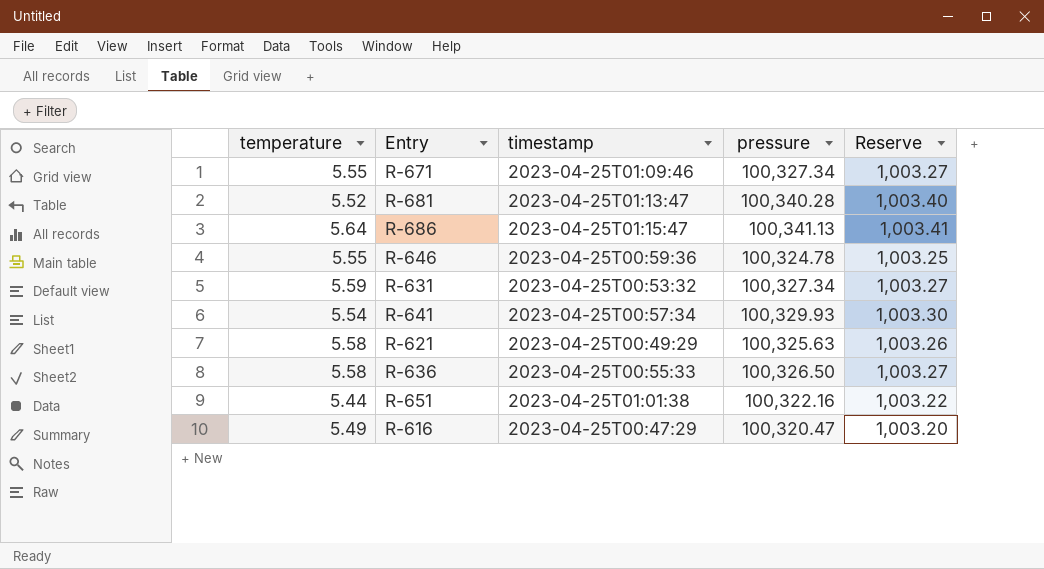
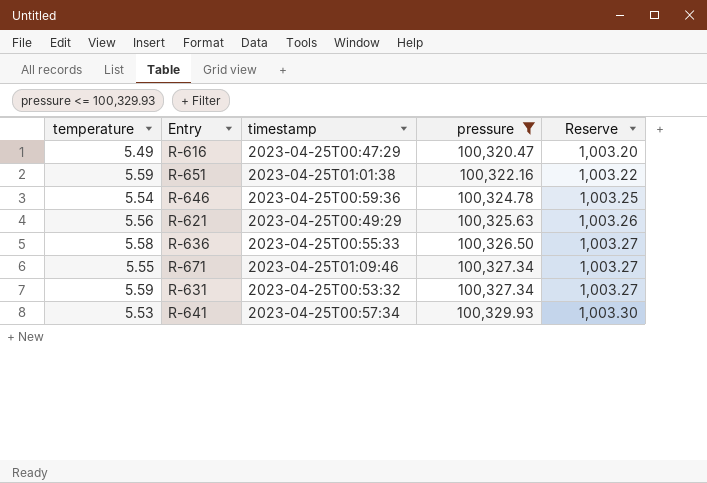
filter: none -> pressure <= 100,329.93
row order: none -> pressure ascending
R-651 | temperature: 5.44 -> 5.59
R-646 | temperature: 5.55 -> 5.54
R-621 | temperature: 5.58 -> 5.56
R-641 | temperature: 5.54 -> 5.53

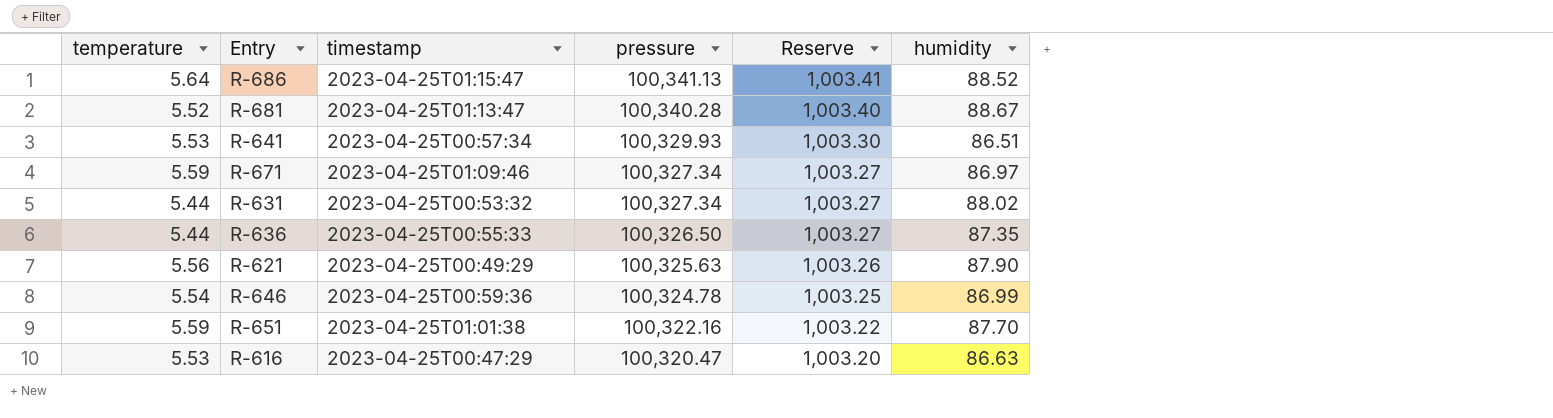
filter: pressure <= 100,329.93 -> none
row order: pressure ascending -> pressure descending
column humidity | position: none -> 6
R-671 | temperature: 5.55 -> 5.59
R-631 | temperature: 5.59 -> 5.44
R-636 | temperature: 5.58 -> 5.44
R-616 | temperature: 5.49 -> 5.53

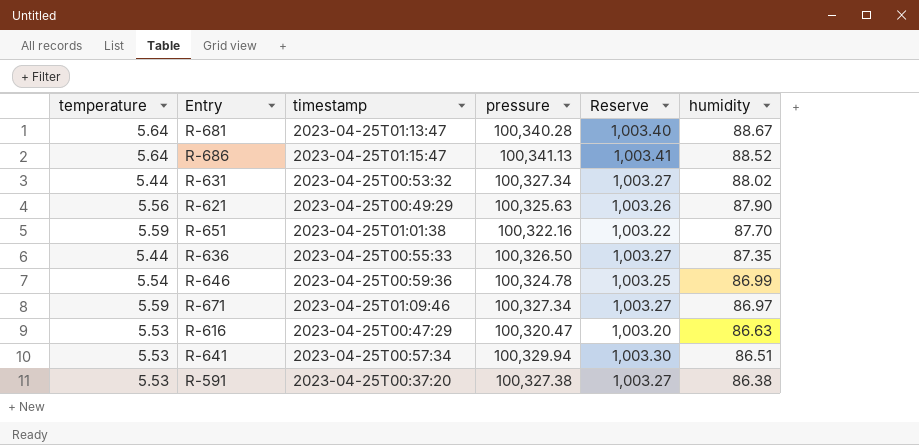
row order: pressure descending -> humidity descending
R-681 | temperature: 5.52 -> 5.64
R-641 | pressure: 100,329.93 -> 100,329.94
row R-591: none -> 5.53 | 2023-04-25T00:37:20 | 100,327.38 | 1,003.27 | 86.38

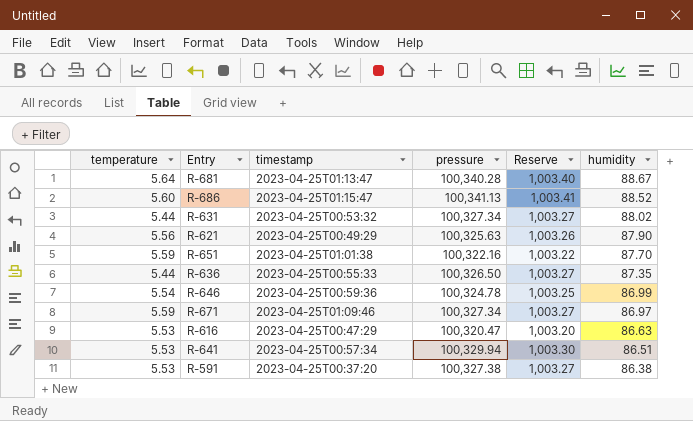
R-686 | temperature: 5.64 -> 5.60

